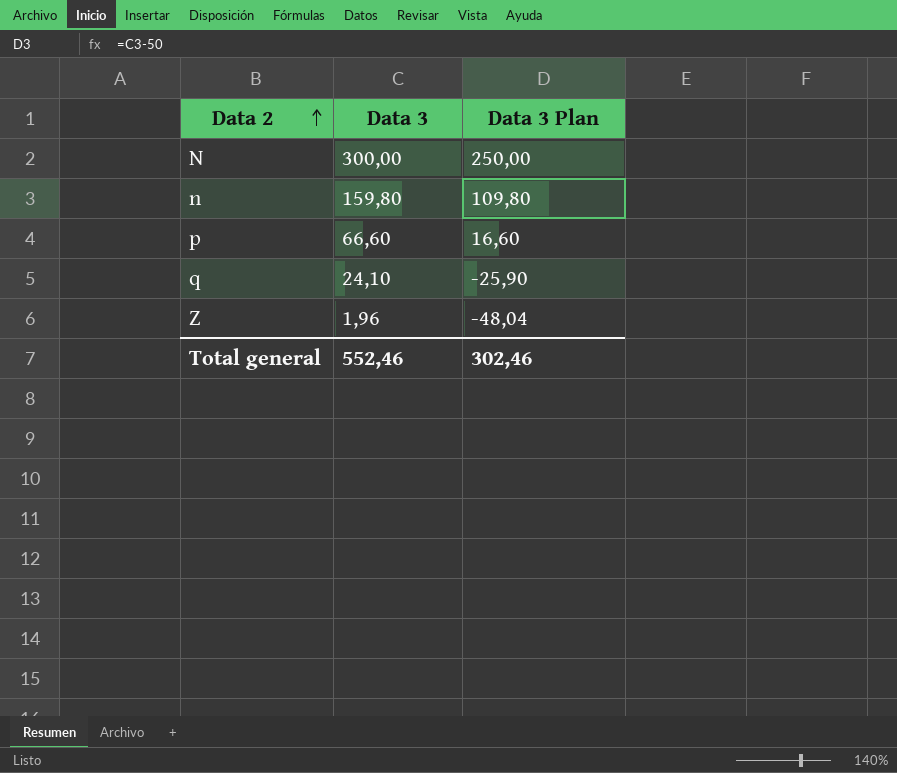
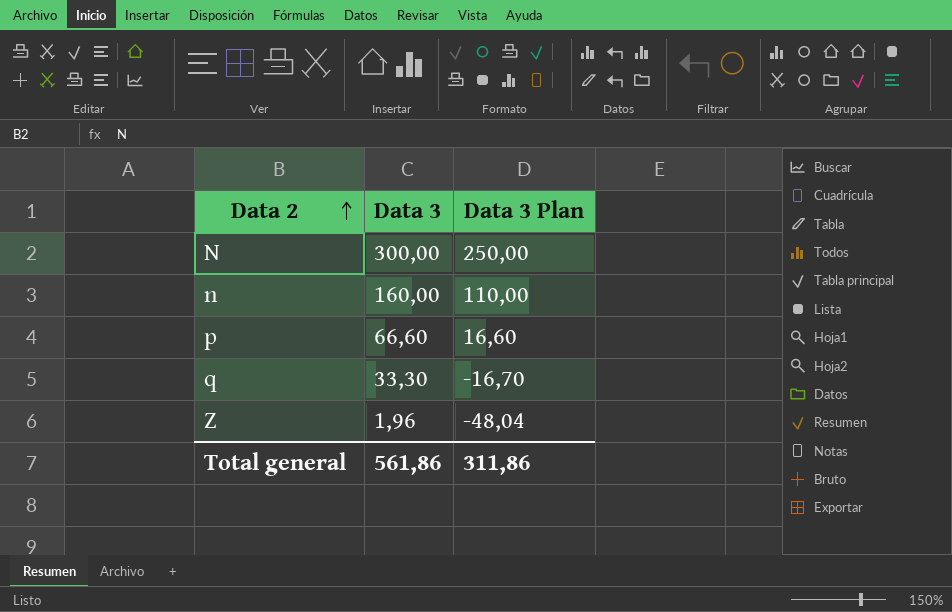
n | Data 3: 159,80 -> 160,00
n | Data 3 Plan: 109,80 -> 110,00
q | Data 3: 24,10 -> 33,30
q | Data 3 Plan: -25,90 -> -16,70
Total general | Data 3: 552,46 -> 561,86
Total general | Data 3 Plan: 302,46 -> 311,86

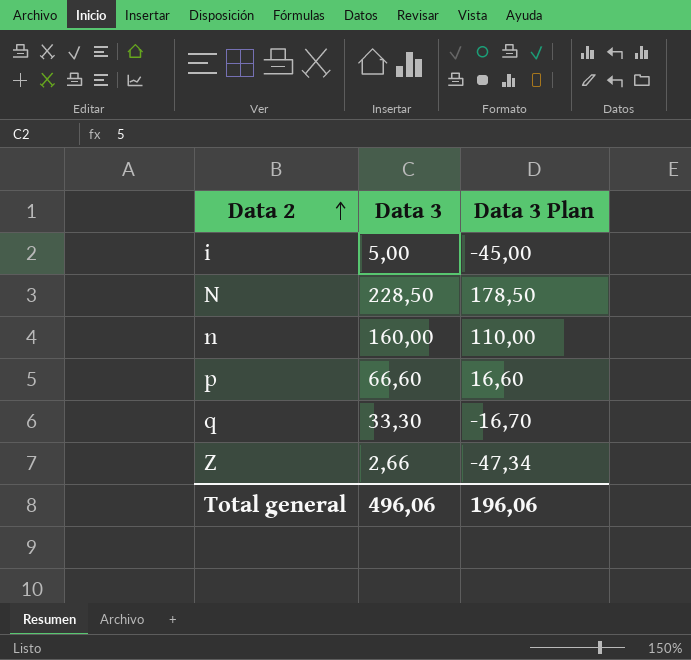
row i: none -> 5,00 | -45,00
N | Data 3: 300,00 -> 228,50
N | Data 3 Plan: 250,00 -> 178,50
Z | Data 3: 1,96 -> 2,66
Z | Data 3 Plan: -48,04 -> -47,34
Total general | Data 3: 561,86 -> 496,06
Total general | Data 3 Plan: 311,86 -> 196,06

